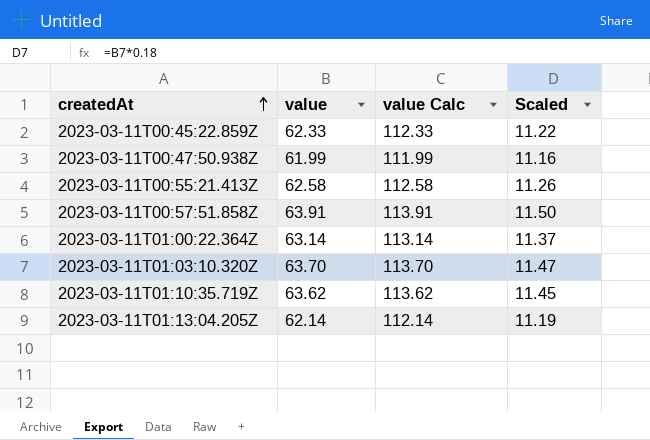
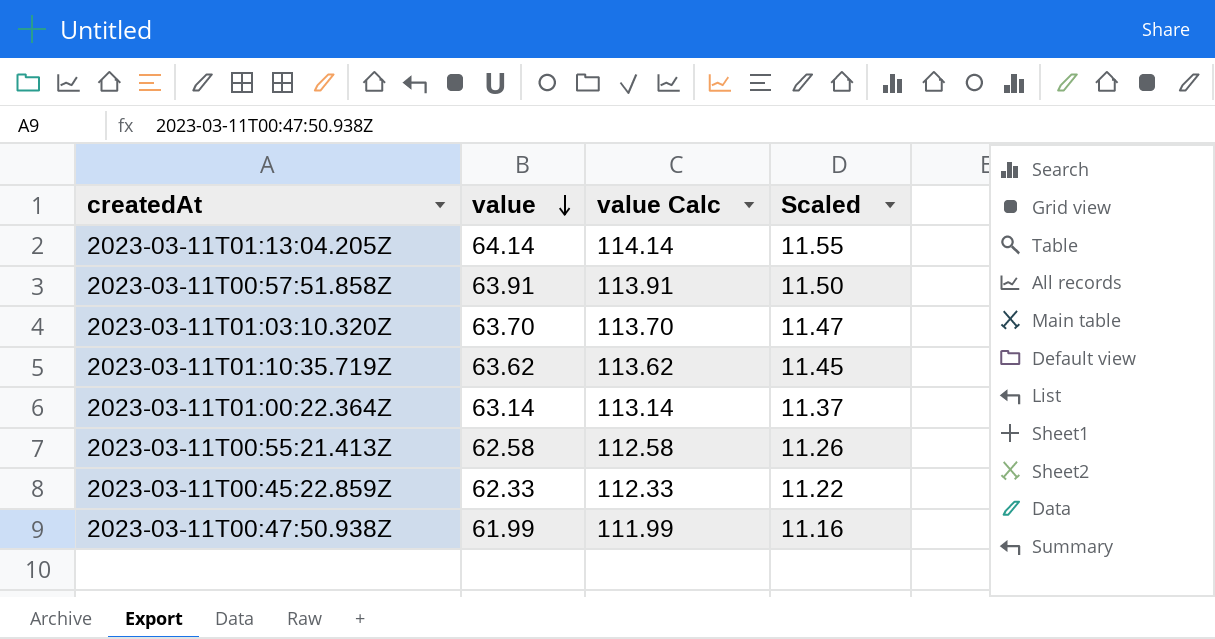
row order: createdAt ascending -> value descending
2023-03-11T01:13:04.205Z | value: 62.14 -> 64.14
2023-03-11T01:13:04.205Z | value Calc: 112.14 -> 114.14
2023-03-11T01:13:04.205Z | Scaled: 11.19 -> 11.55

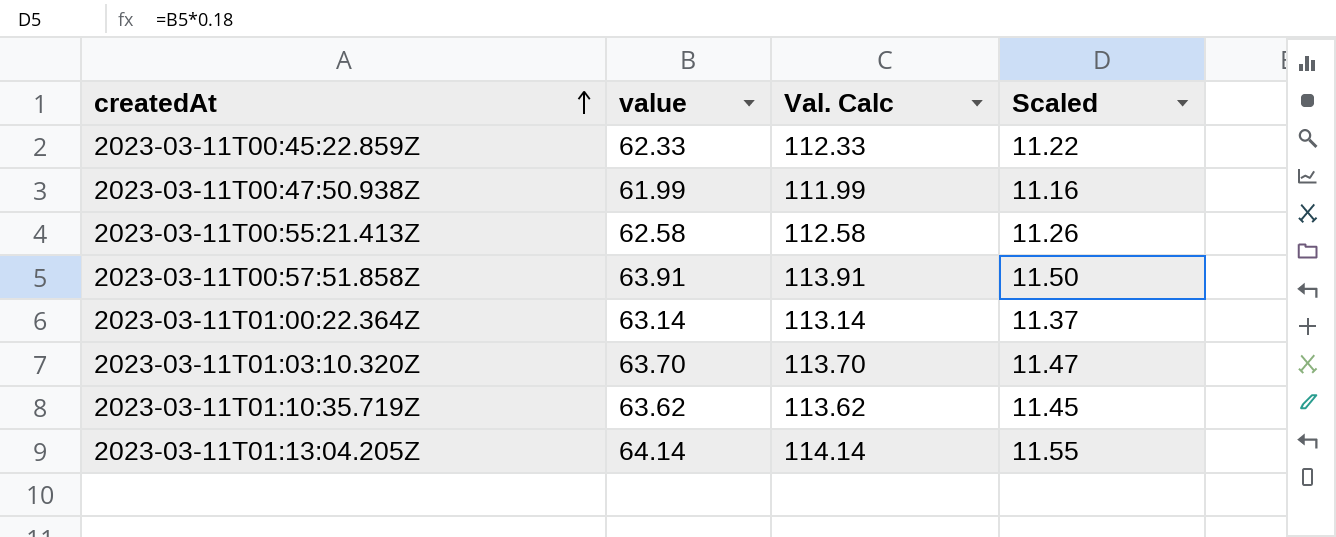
row order: value descending -> createdAt ascending
column name: value Calc -> Val. Calc

